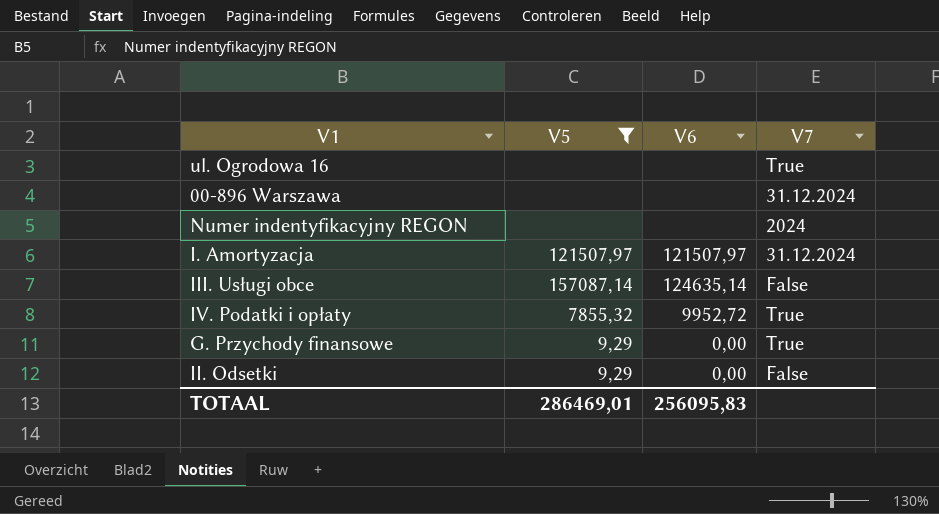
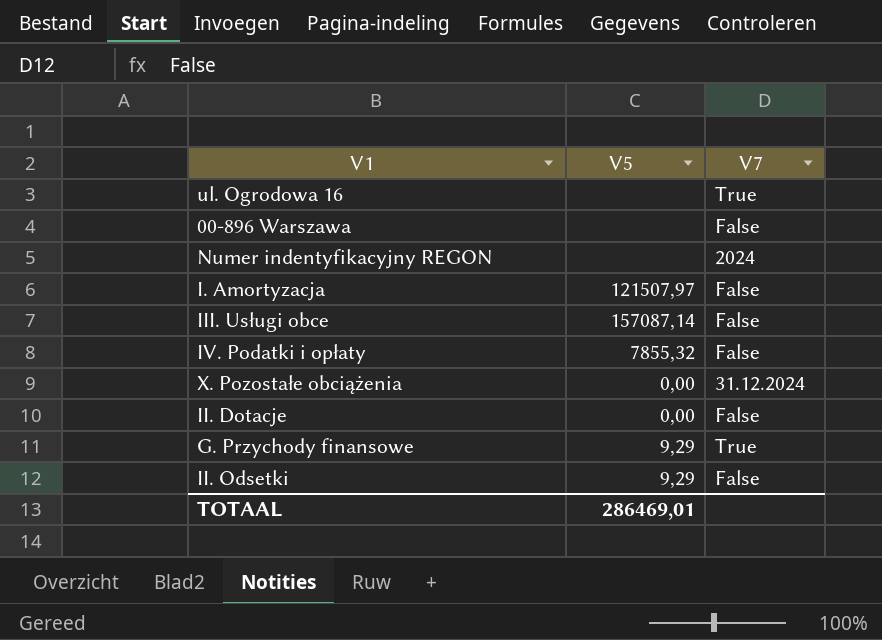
filter: V5 != 0,00 -> none
column V6 | position: 3 -> none
00-896 Warszawa | V7: 31.12.2024 -> False
I. Amortyzacja | V7: 31.12.2024 -> False
IV. Podatki i opłaty | V7: True -> False

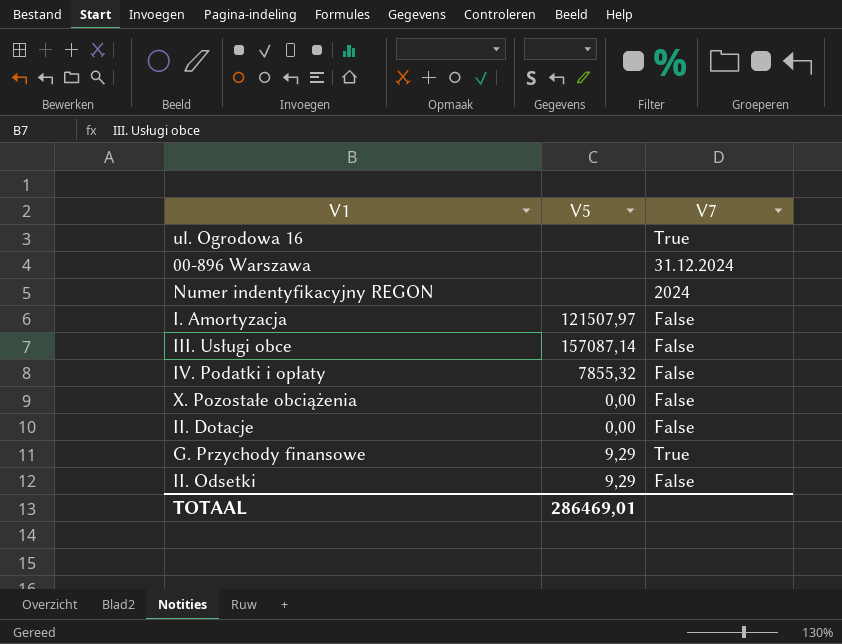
00-896 Warszawa | V7: False -> 31.12.2024
X. Pozostałe obciążenia | V7: 31.12.2024 -> False

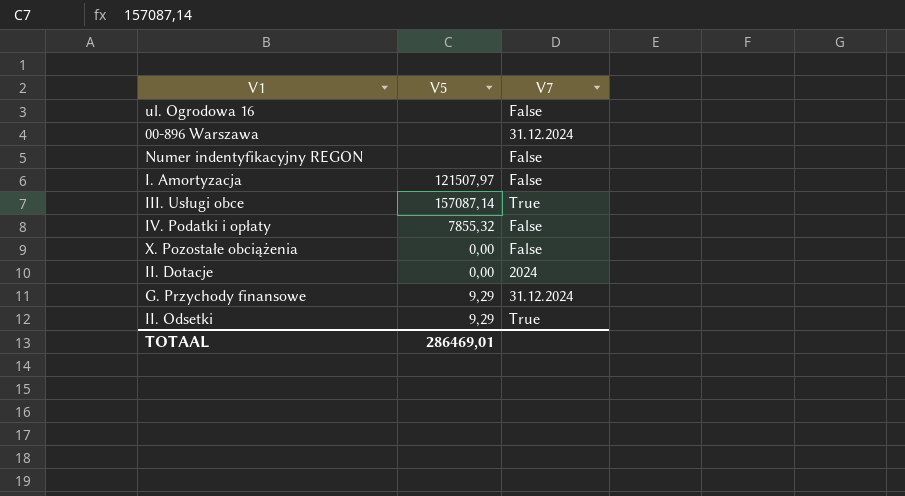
ul. Ogrodowa 16 | V7: True -> False
Numer indentyfikacyjny REGON | V7: 2024 -> False
III. Usługi obce | V7: False -> True
II. Dotacje | V7: False -> 2024
G. Przychody finansowe | V7: True -> 31.12.2024
II. Odsetki | V7: False -> True

